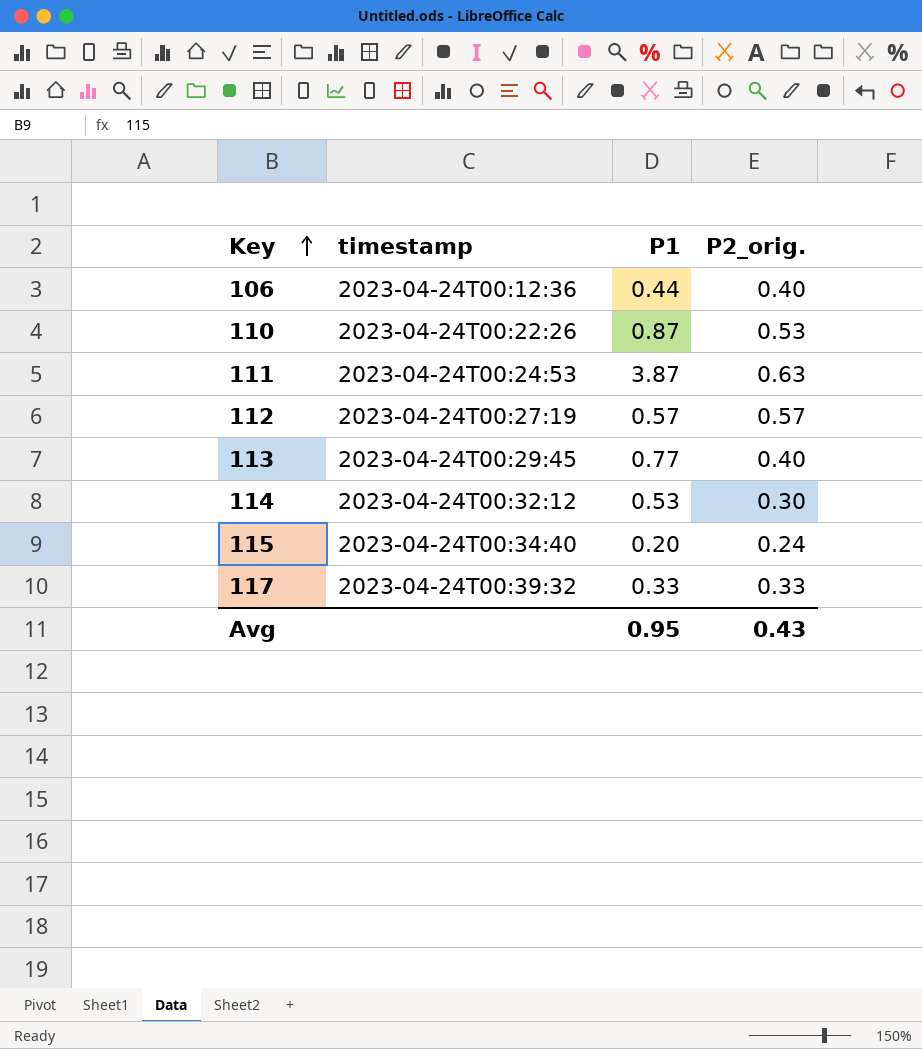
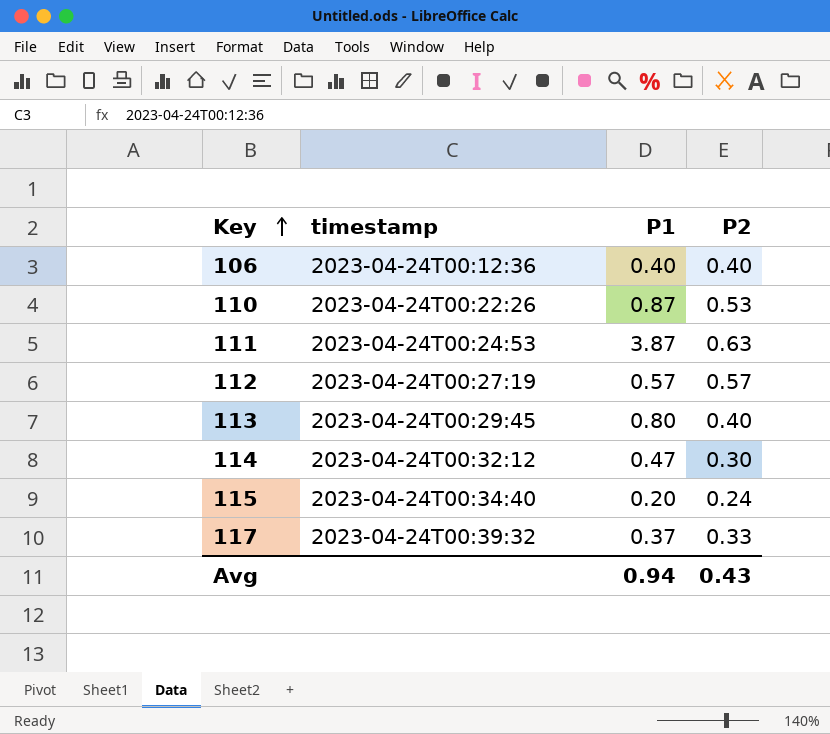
column name: P2_orig. -> P2
106 | P1: 0.44 -> 0.40
113 | P1: 0.77 -> 0.80
114 | P1: 0.53 -> 0.47
117 | P1: 0.33 -> 0.37
Avg | P1: 0.95 -> 0.94

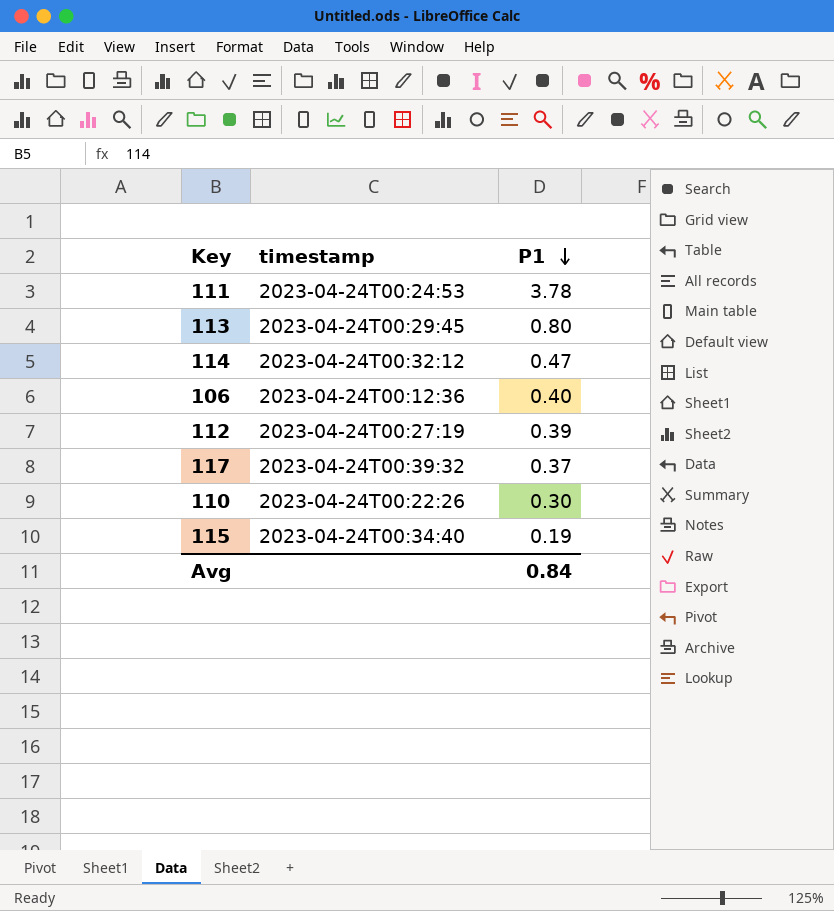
row order: Key ascending -> P1 descending
column P2 | position: 4 -> none
111 | P1: 3.87 -> 3.78
112 | P1: 0.57 -> 0.39
110 | P1: 0.87 -> 0.30
115 | P1: 0.20 -> 0.19
Avg | P1: 0.94 -> 0.84

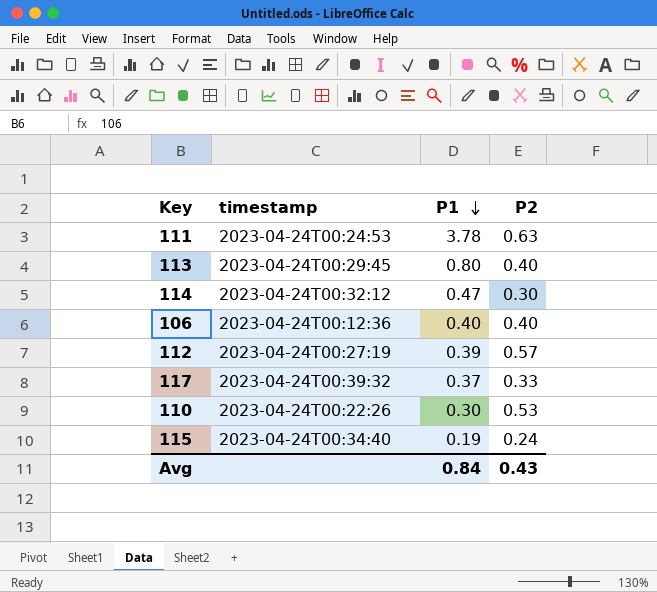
column P2 | position: none -> 4

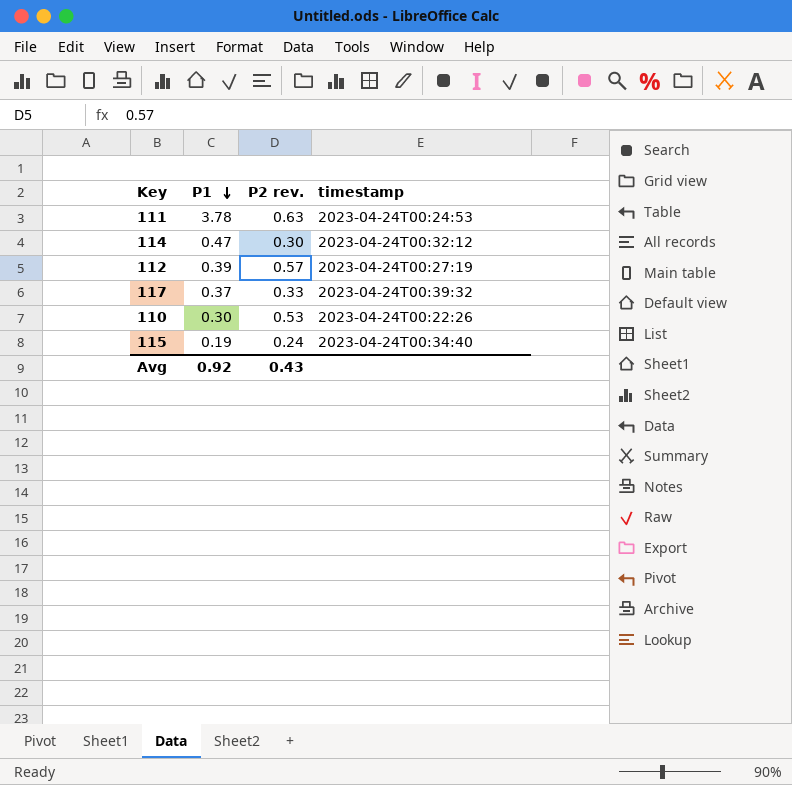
column name: P2 -> P2 rev.
column timestamp | position: 2 -> 4
row 113: 2023-04-24T00:29:45 | 0.80 | 0.40 -> none
row 106: 2023-04-24T00:12:36 | 0.40 | 0.40 -> none
Avg | P1: 0.84 -> 0.92

